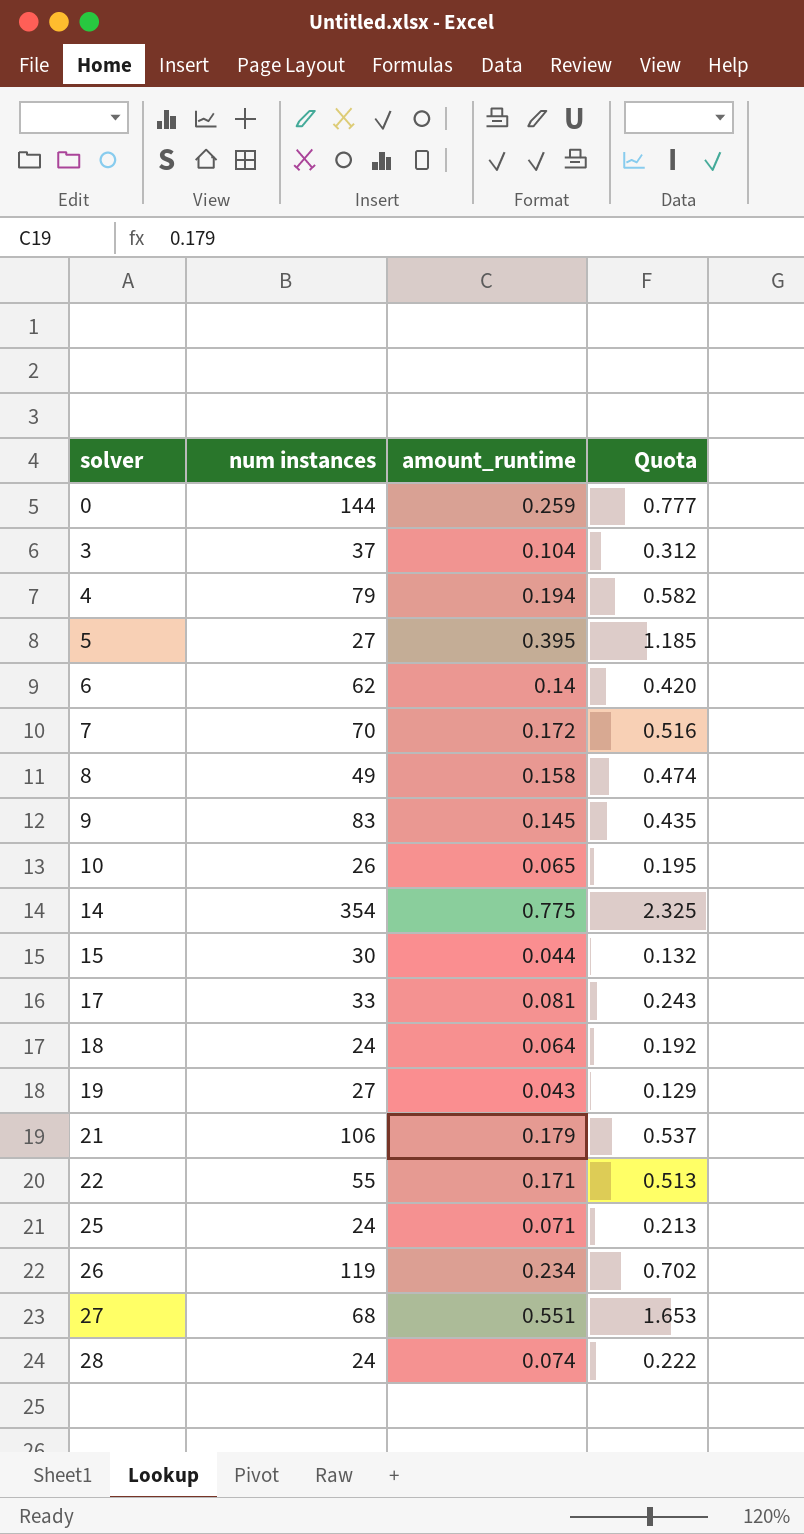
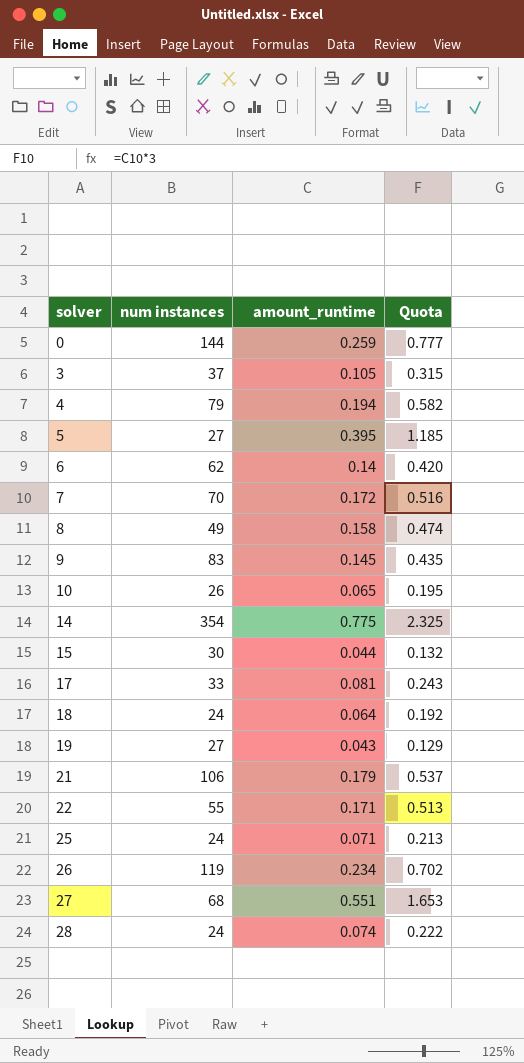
3 | amount_runtime: 0.104 -> 0.105
3 | Quota: 0.312 -> 0.315

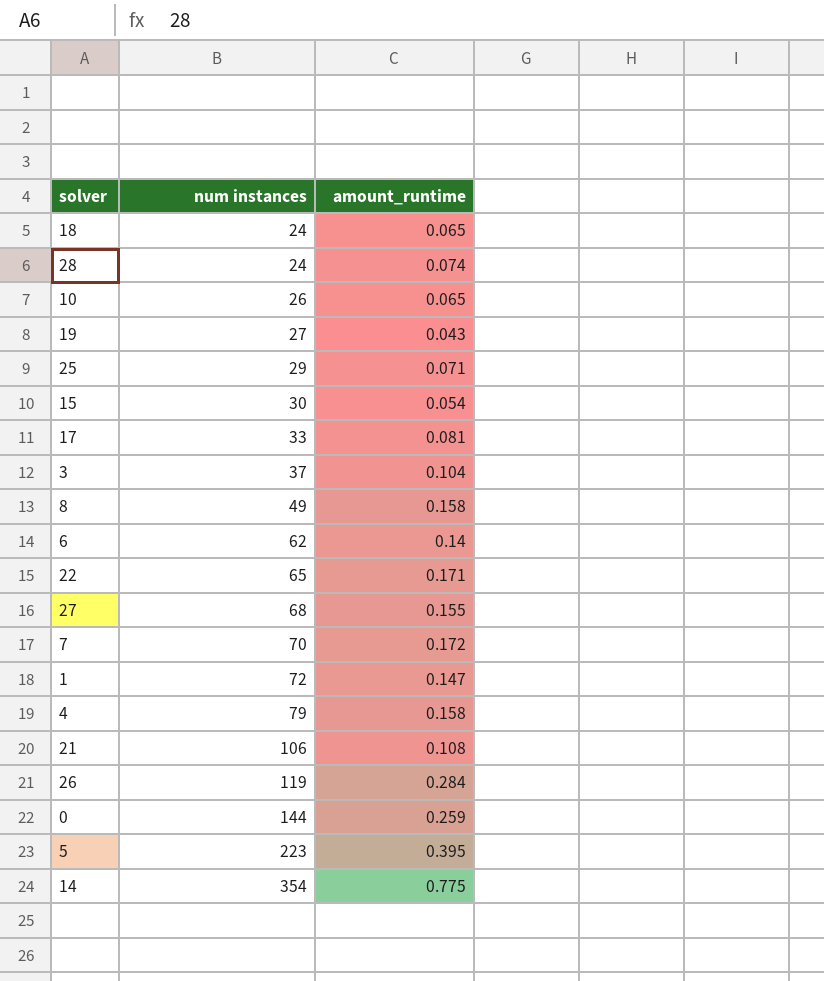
row order: solver ascending -> num instances ascending
column Quota | formula: [amount_runtime] * 3 -> none
row 9: 83 | 0.145 | 0.435 -> none
18 | amount_runtime: 0.064 -> 0.065
25 | num instances: 24 -> 29
15 | amount_runtime: 0.044 -> 0.054
3 | amount_runtime: 0.105 -> 0.104
22 | num instances: 55 -> 65
27 | amount_runtime: 0.551 -> 0.155
row 1: none -> 72 | 0.147
4 | amount_runtime: 0.194 -> 0.158
21 | amount_runtime: 0.179 -> 0.108
26 | amount_runtime: 0.234 -> 0.284
5 | num instances: 27 -> 223

